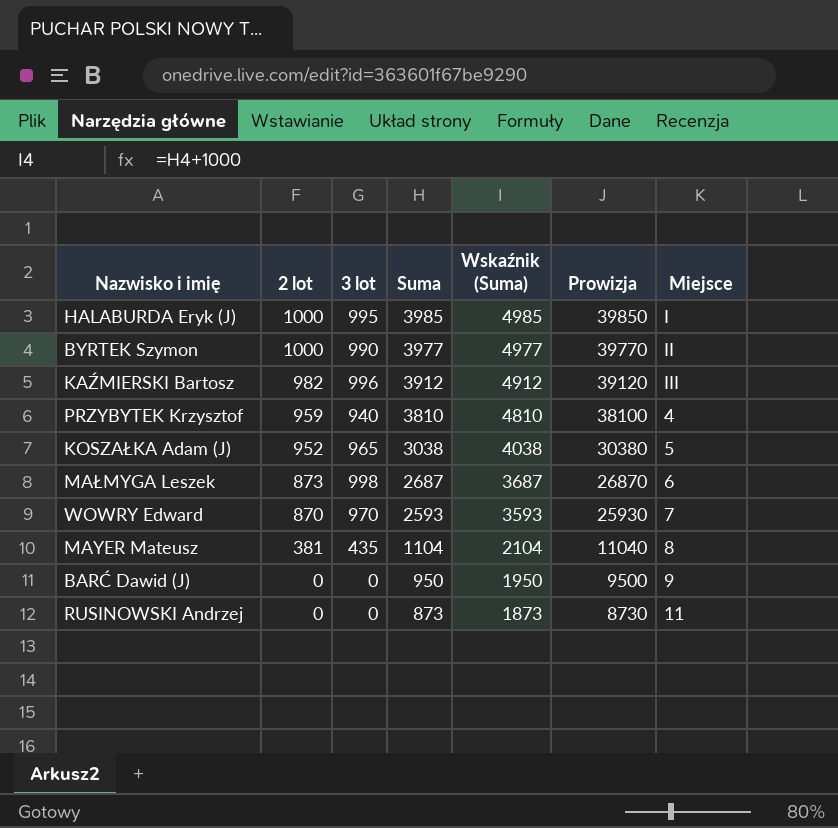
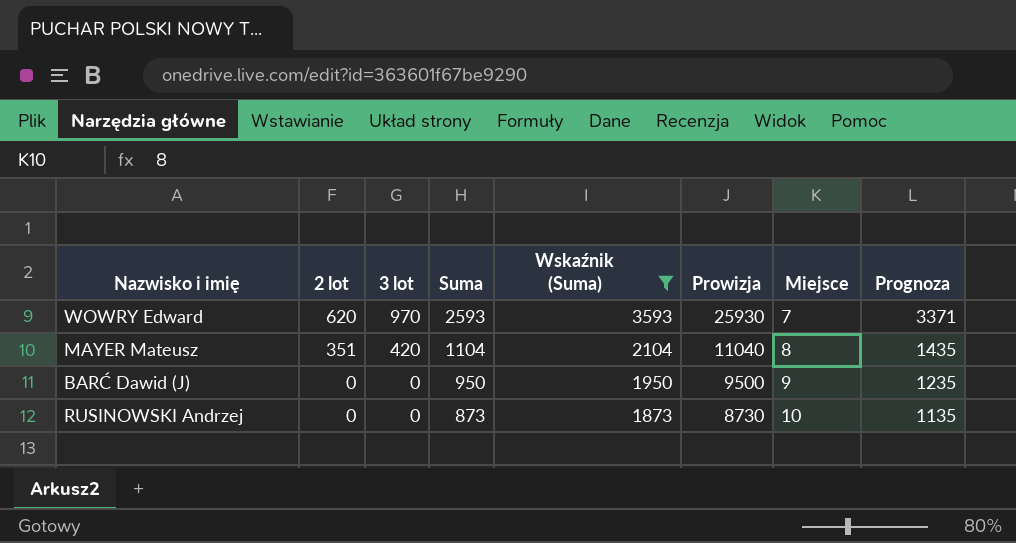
filter: none -> Wskaźnik (Suma) <= 3593
column Prognoza | formula: none -> [Suma] * 1,3
WOWRY Edward | 2 lot: 870 -> 620
MAYER Mateusz | 2 lot: 381 -> 351
MAYER Mateusz | 3 lot: 435 -> 420
RUSINOWSKI Andrzej | Miejsce: 11 -> 10

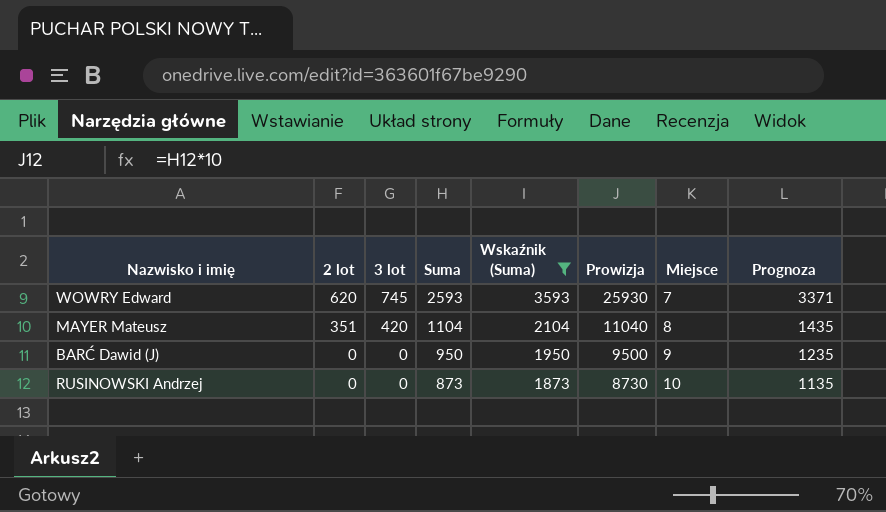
WOWRY Edward | 3 lot: 970 -> 745

